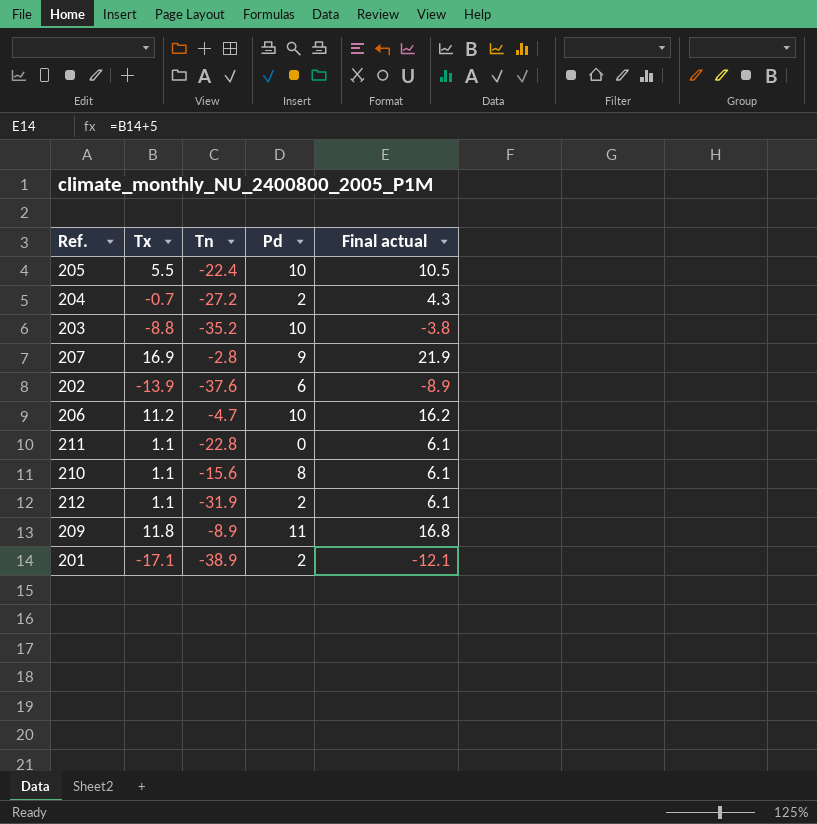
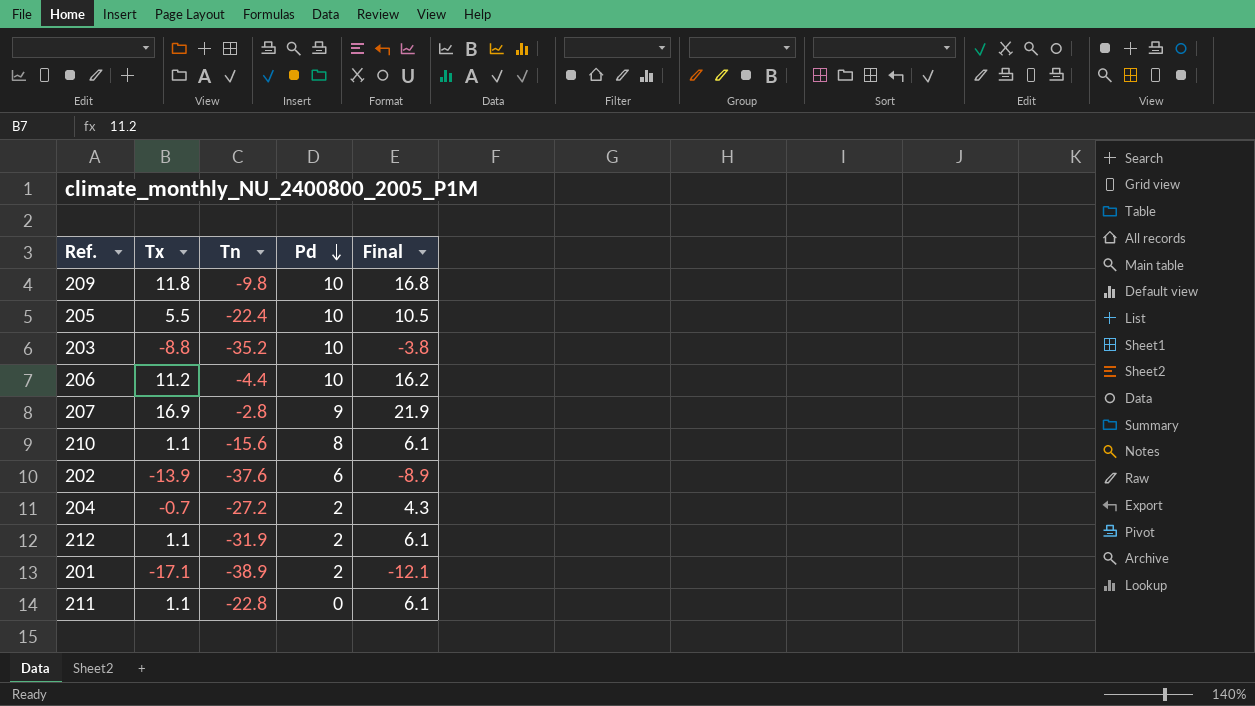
row order: none -> Pd descending
column name: Final actual -> Final
209 | Tn: -8.9 -> -9.8
209 | Pd: 11 -> 10
206 | Tn: -4.7 -> -4.4

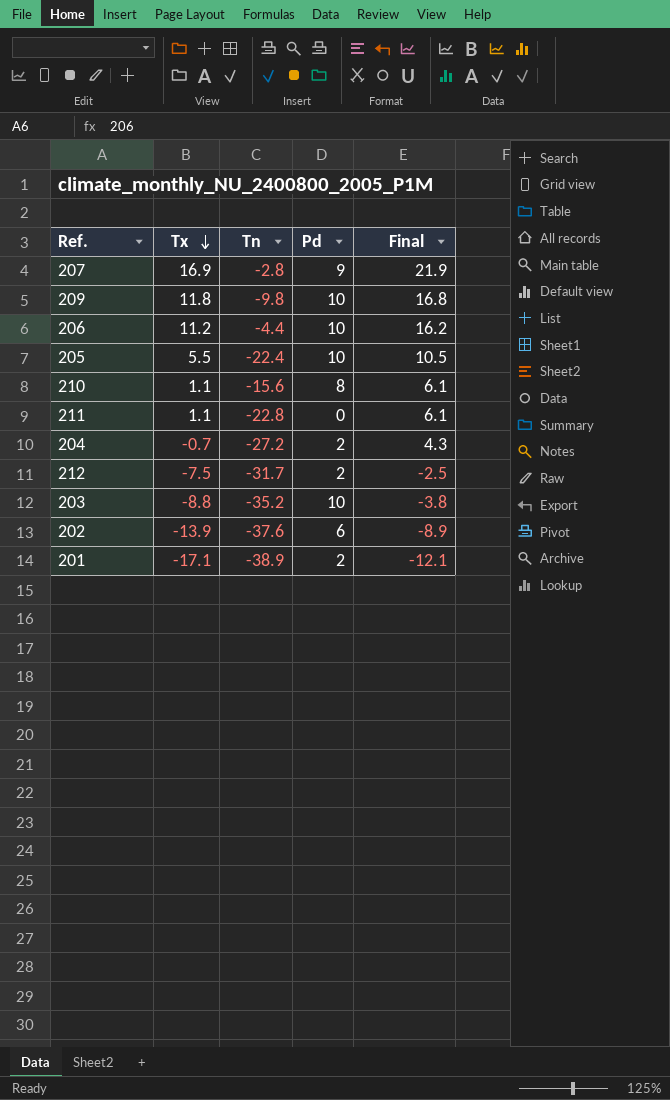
row order: Pd descending -> Tx descending
212 | Tx: 1.1 -> -7.5
212 | Tn: -31.9 -> -31.7
212 | Final: 6.1 -> -2.5

